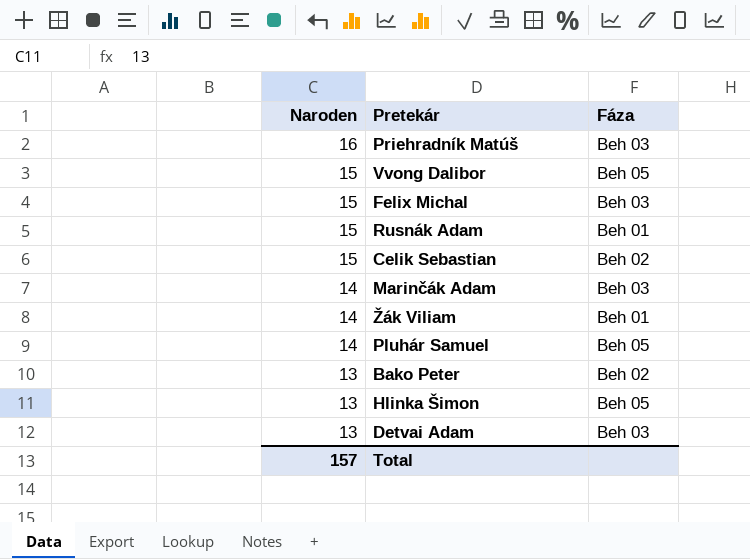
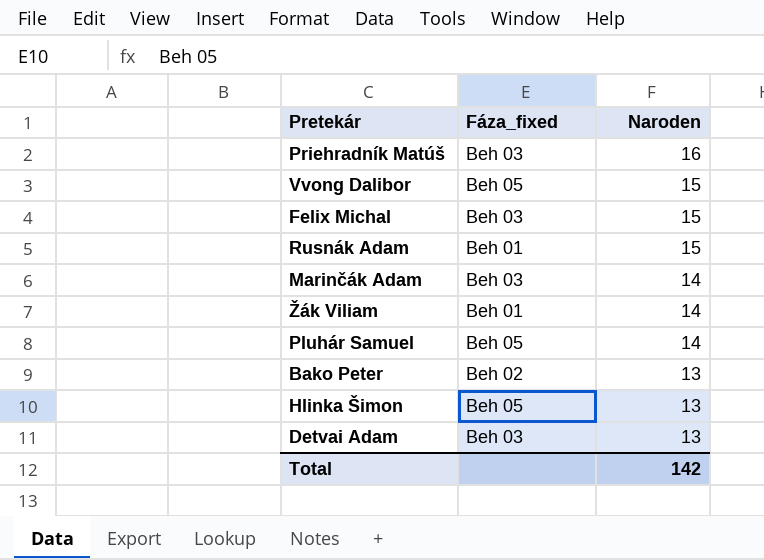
column name: Fáza -> Fáza_fixed
column Naroden | position: 1 -> 3
row Celik Sebastian: 15 | Beh 02 -> none
Total | Naroden: 157 -> 142

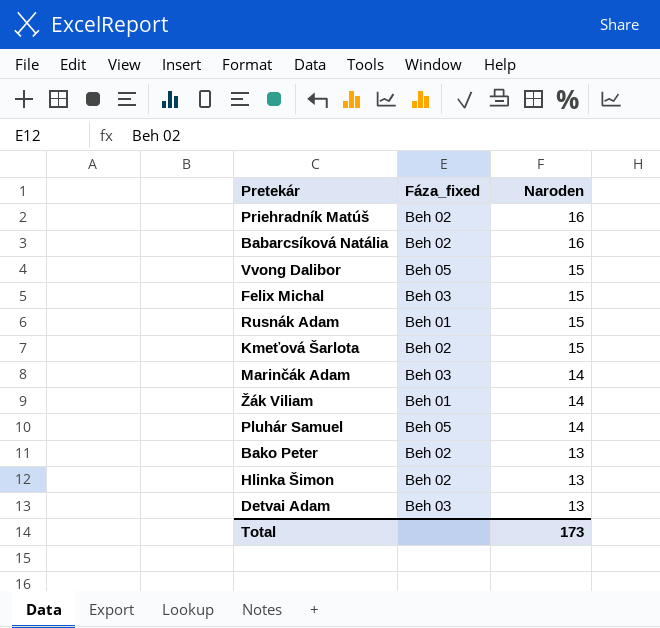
Priehradník Matúš | Fáza_fixed: Beh 03 -> Beh 02
row Babarcsíková Natália: none -> Beh 02 | 16
row Kmeťová Šarlota: none -> Beh 02 | 15
Hlinka Šimon | Fáza_fixed: Beh 05 -> Beh 02
Total | Naroden: 142 -> 173

